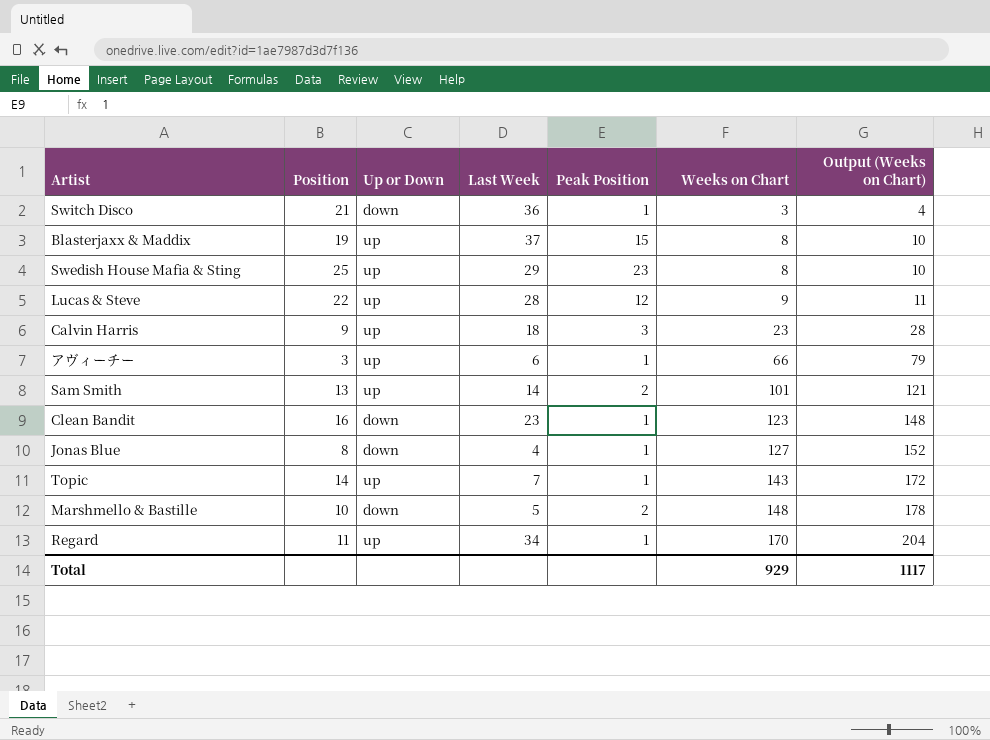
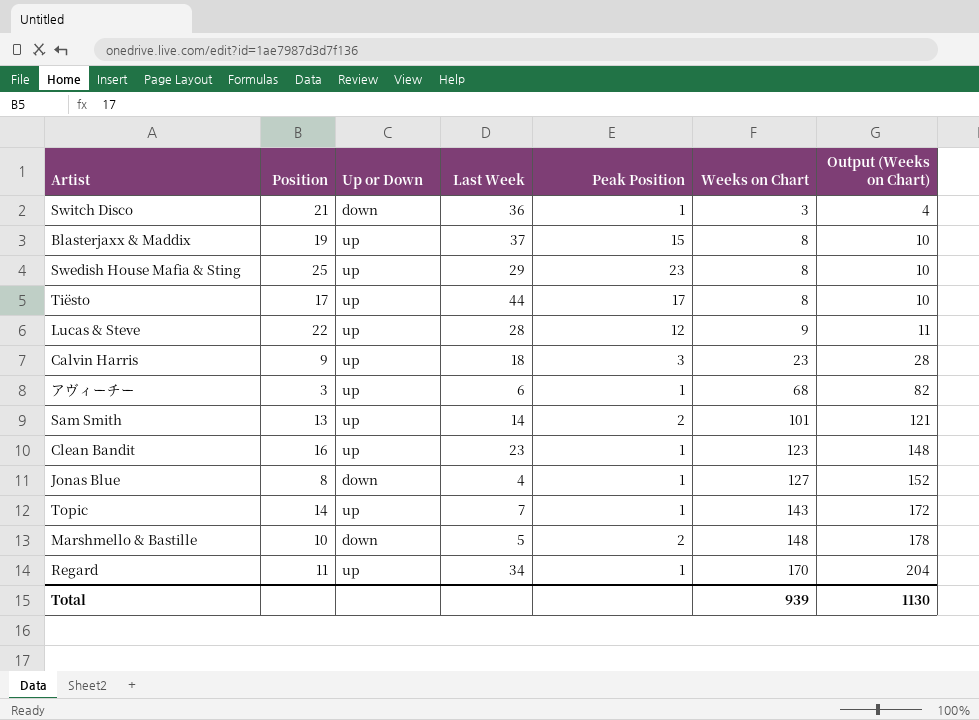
row Tiësto: none -> 17 | up | 44 | 17 | 8 | 10
アヴィーチー | Weeks on Chart: 66 -> 68
アヴィーチー | Output (Weeks on Chart): 79 -> 82
Clean Bandit | Up or Down: down -> up
Total | Weeks on Chart: 929 -> 939
Total | Output (Weeks on Chart): 1117 -> 1130

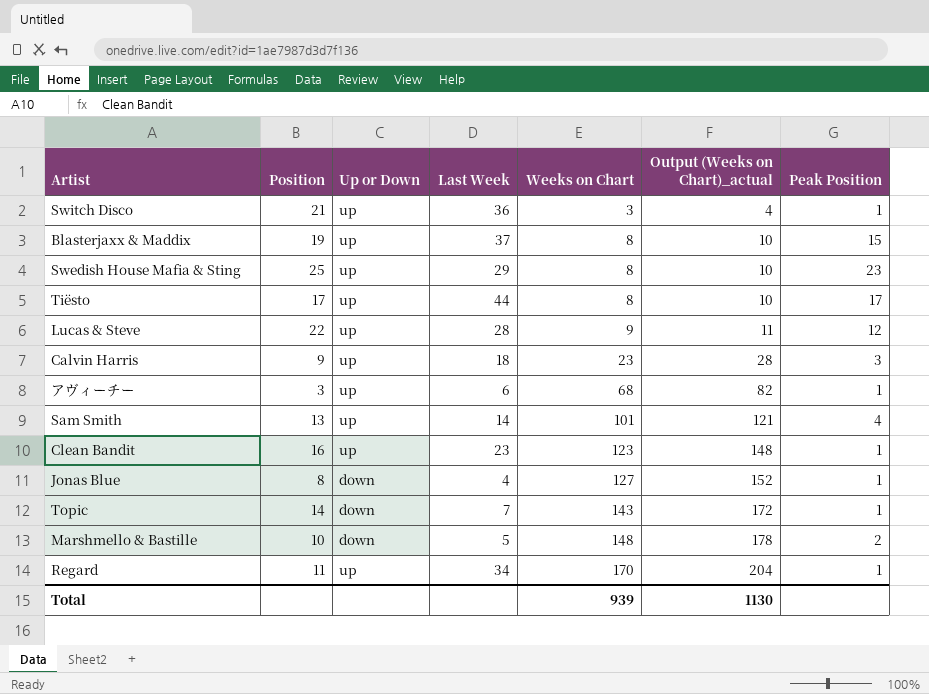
column name: Output (Weeks on Chart) -> Output (Weeks on Chart)_actual
column Peak Position | position: 5 -> 7
Switch Disco | Up or Down: down -> up
Sam Smith | Peak Position: 2 -> 4
Topic | Up or Down: up -> down

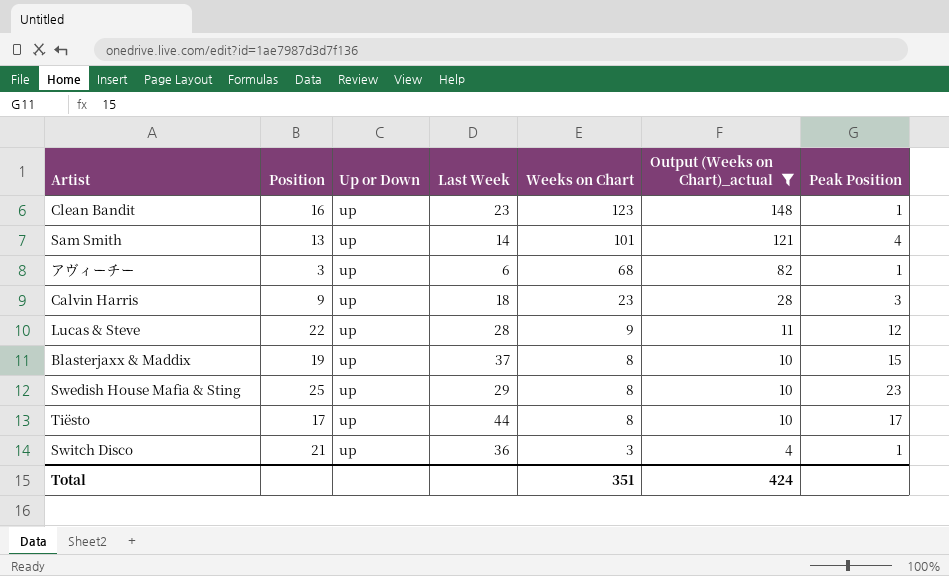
filter: none -> Output (Weeks on Chart)_actual <= 148
row order: Weeks on Chart ascending -> Weeks on Chart descending
Total | Weeks on Chart: 939 -> 351
Total | Output (Weeks on Chart)_actual: 1130 -> 424

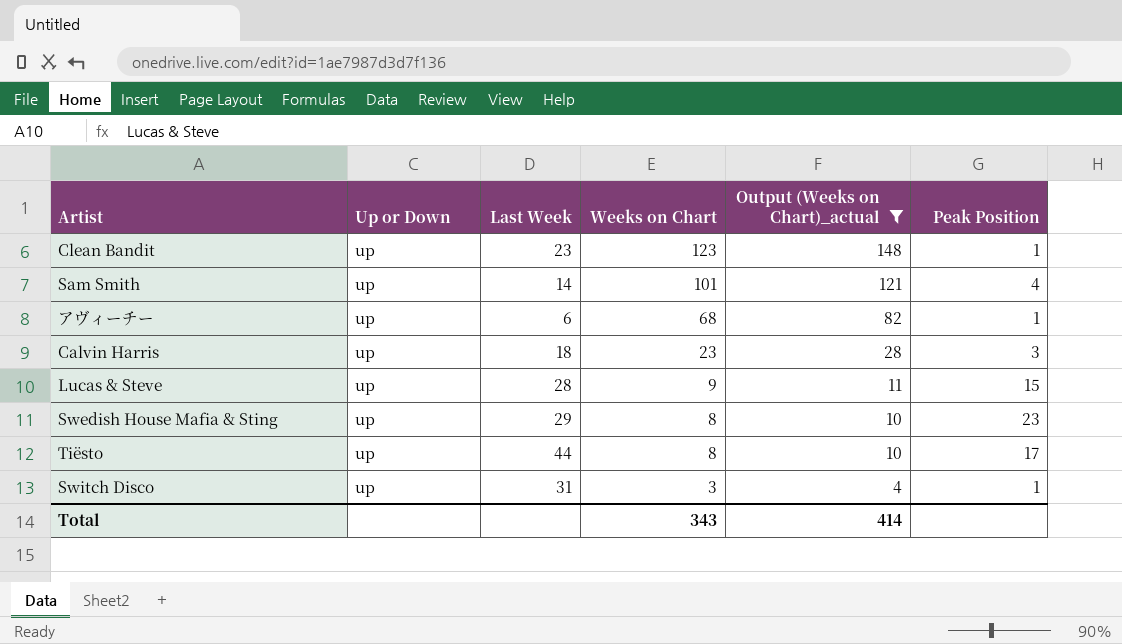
column Position | position: 2 -> none
row Blasterjaxx & Maddix: 19 | up | 37 | 8 | 10 | 15 -> none
Lucas & Steve | Peak Position: 12 -> 15
Switch Disco | Last Week: 36 -> 31
Total | Weeks on Chart: 351 -> 343
Total | Output (Weeks on Chart)_actual: 424 -> 414

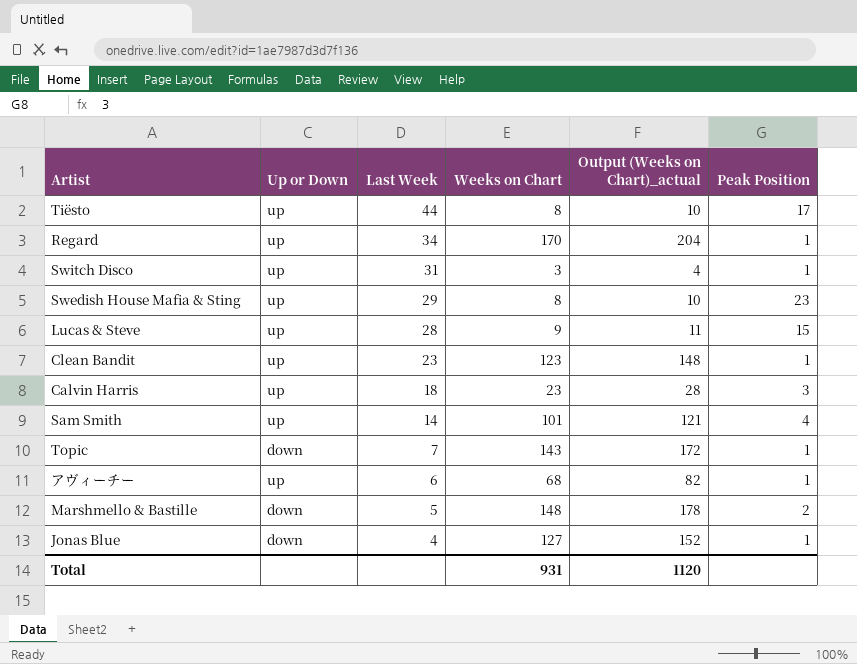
filter: Output (Weeks on Chart)_actual <= 148 -> none
row order: Weeks on Chart descending -> Last Week descending
Total | Weeks on Chart: 343 -> 931
Total | Output (Weeks on Chart)_actual: 414 -> 1120

